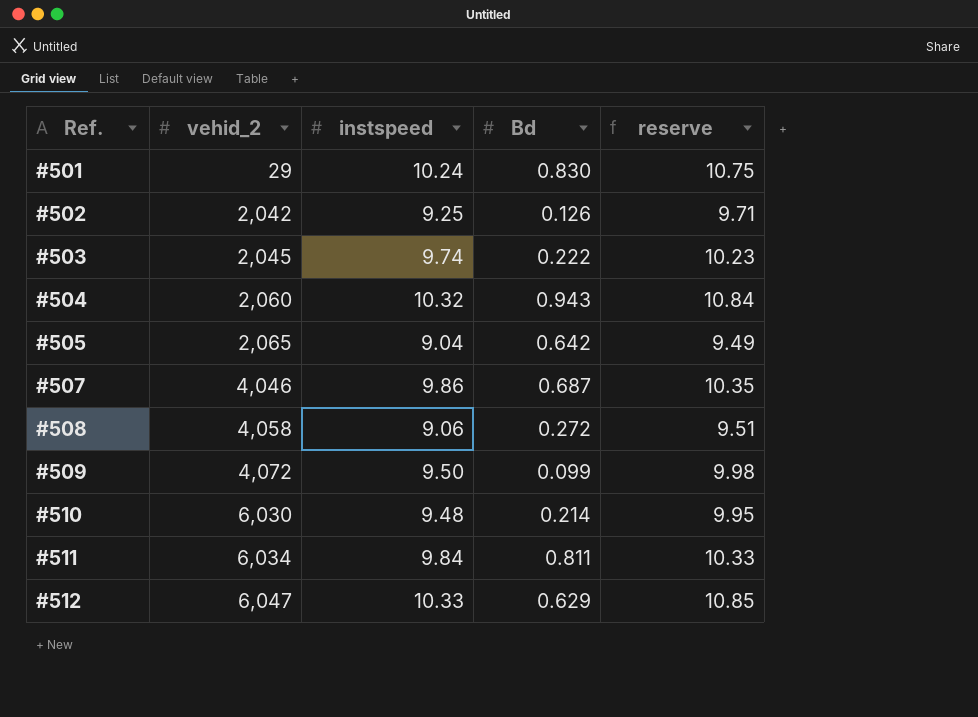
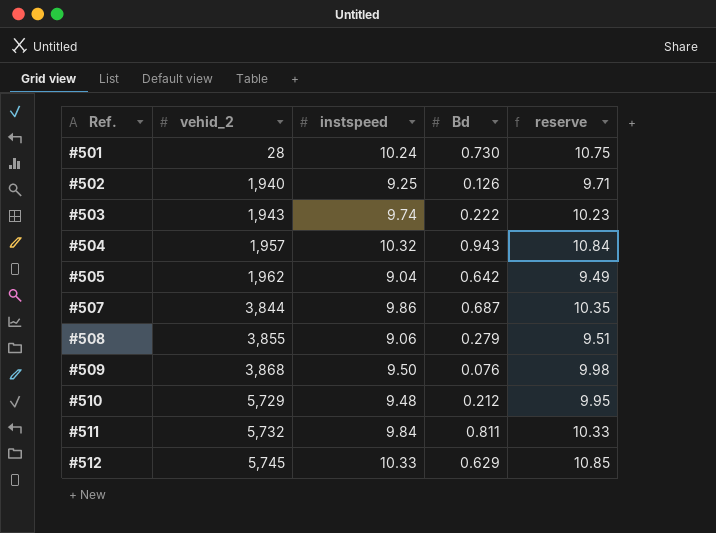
#501 | vehid_2: 29 -> 28
#501 | Bd: 0.830 -> 0.730
#502 | vehid_2: 2,042 -> 1,940
#503 | vehid_2: 2,045 -> 1,943
#504 | vehid_2: 2,060 -> 1,957
#505 | vehid_2: 2,065 -> 1,962
#507 | vehid_2: 4,046 -> 3,844
#508 | vehid_2: 4,058 -> 3,855
#508 | Bd: 0.272 -> 0.279
#509 | vehid_2: 4,072 -> 3,868
#509 | Bd: 0.099 -> 0.076
#510 | vehid_2: 6,030 -> 5,729
#510 | Bd: 0.214 -> 0.212
#511 | vehid_2: 6,034 -> 5,732
#512 | vehid_2: 6,047 -> 5,745

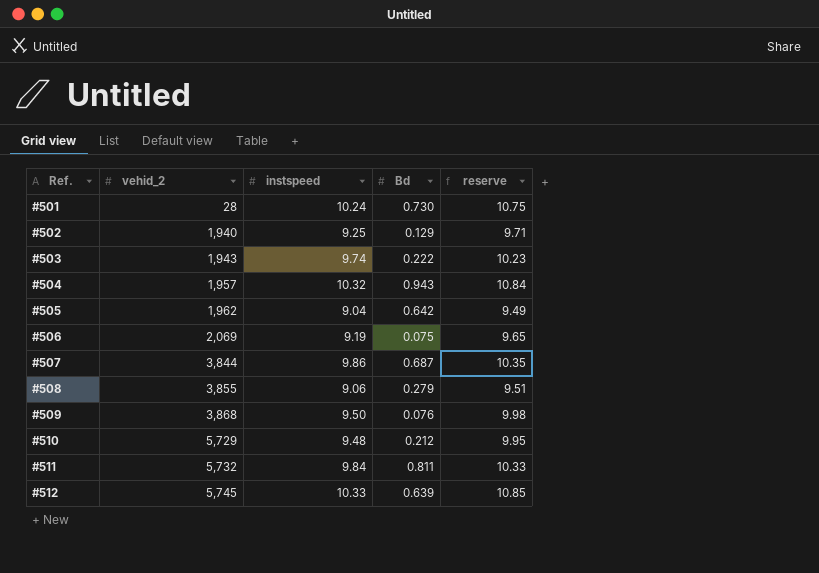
#502 | Bd: 0.126 -> 0.129
row #506: none -> 2,069 | 9.19 | 0.075 | 9.65
#512 | Bd: 0.629 -> 0.639

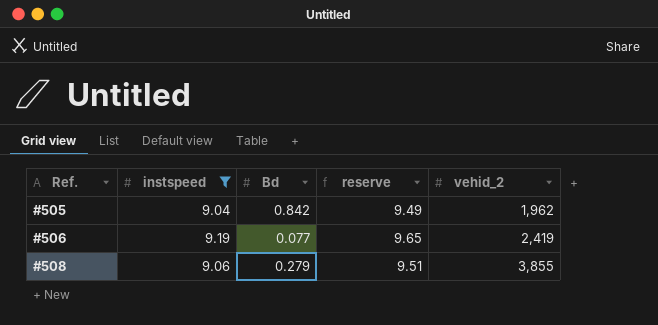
filter: none -> instspeed <= 9.19
column vehid_2 | position: 2 -> 5
#505 | Bd: 0.642 -> 0.842
#506 | Bd: 0.075 -> 0.077
#506 | vehid_2: 2,069 -> 2,419

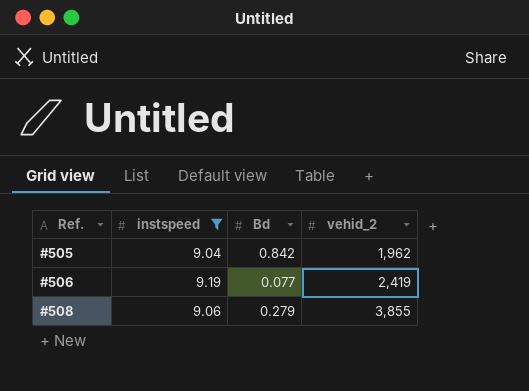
column reserve | formula: [instspeed] * 1.05 -> none

